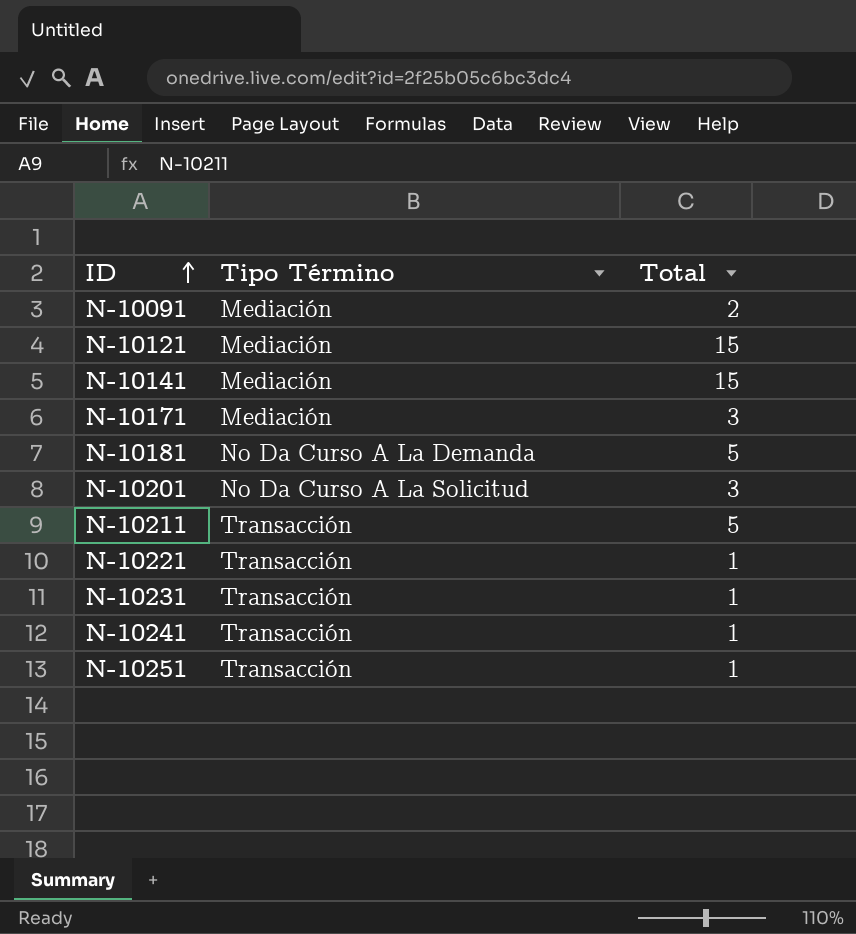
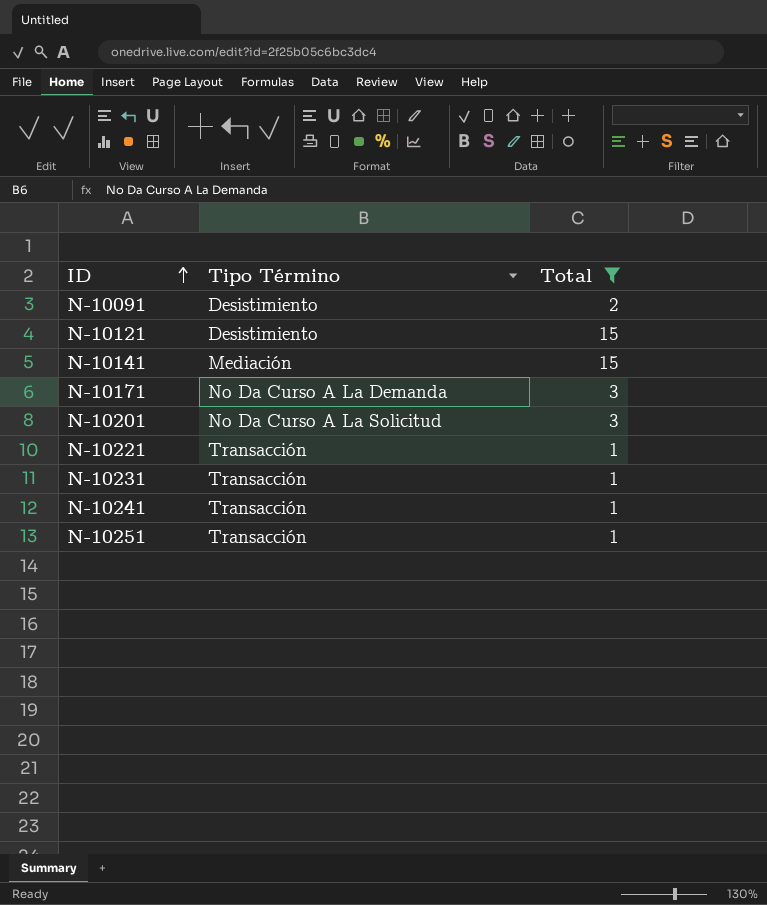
filter: none -> Total != 5
N-10091 | Tipo Término: Mediación -> Desistimiento
N-10121 | Tipo Término: Mediación -> Desistimiento
N-10171 | Tipo Término: Mediación -> No Da Curso A La Demanda

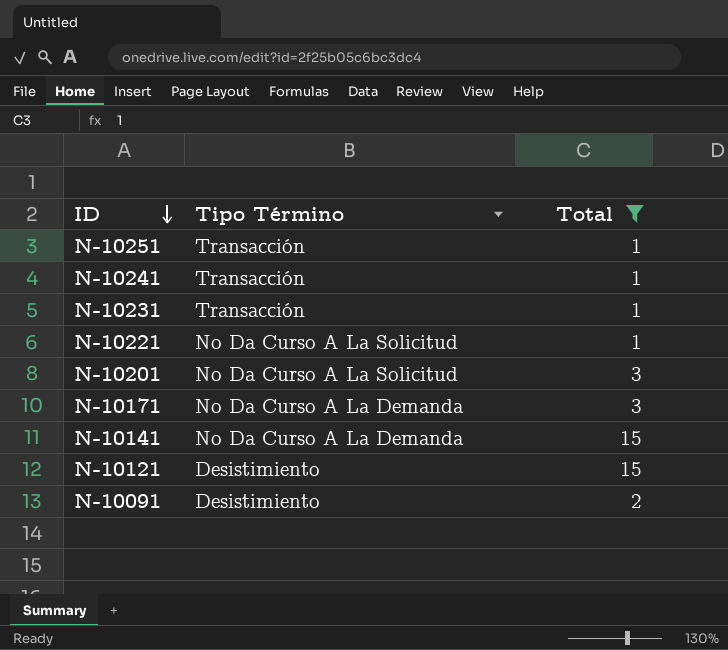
row order: ID ascending -> ID descending
N-10221 | Tipo Término: Transacción -> No Da Curso A La Solicitud
N-10141 | Tipo Término: Mediación -> No Da Curso A La Demanda

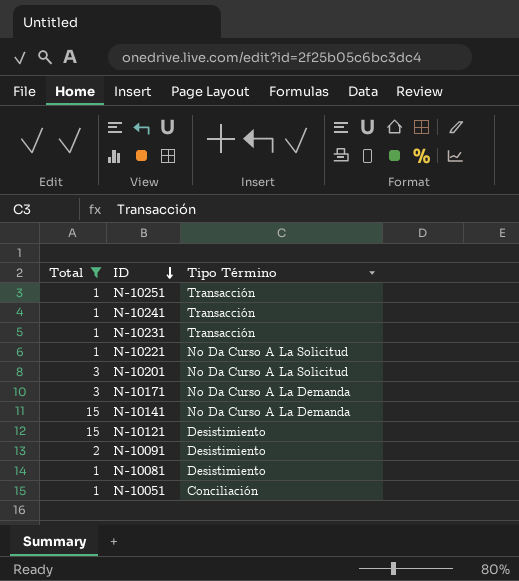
column Total | position: 3 -> 1
row N-10081: none -> 1 | Desistimiento
row N-10051: none -> 1 | Conciliación

